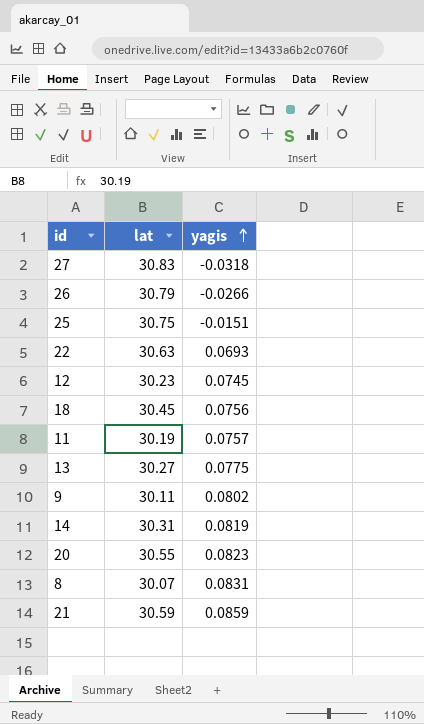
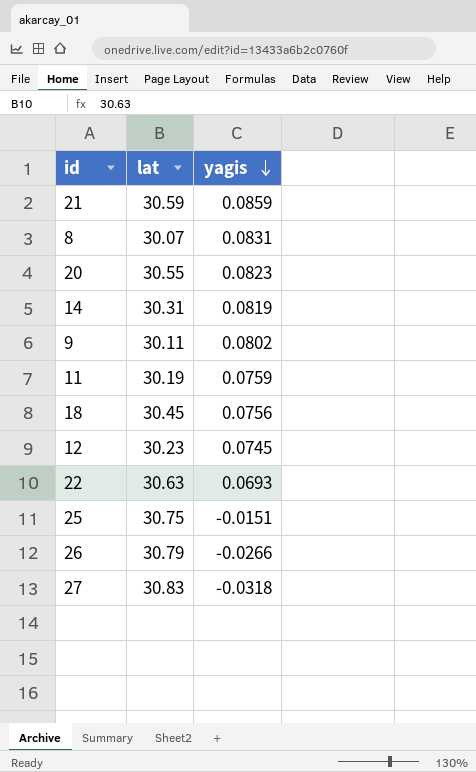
row order: yagis ascending -> yagis descending
row 13: 30.27 | 0.0775 -> none
11 | yagis: 0.0757 -> 0.0759

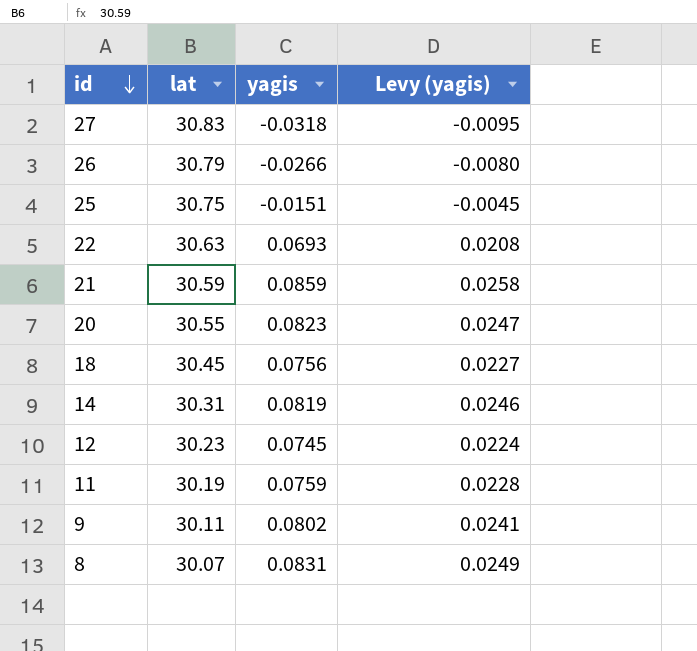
row order: yagis descending -> id descending
column Levy (yagis) | formula: none -> [yagis] * 0.3

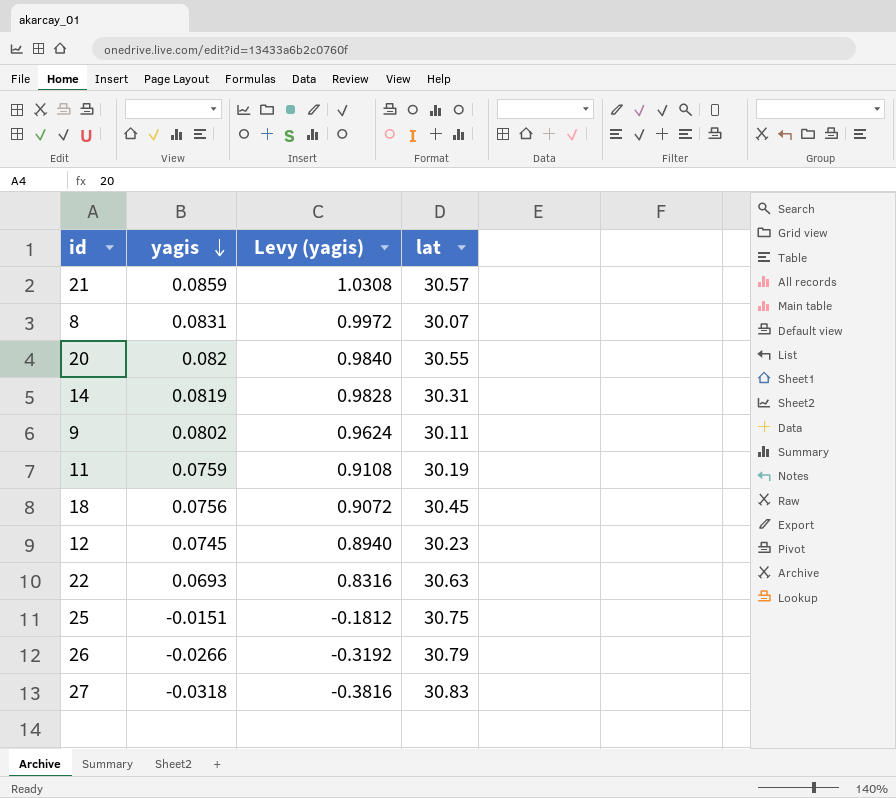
row order: id descending -> yagis descending
column Levy (yagis) | formula: [yagis] * 0.3 -> [yagis] * 12
column lat | position: 2 -> 4
21 | lat: 30.59 -> 30.57
20 | yagis: 0.0823 -> 0.082

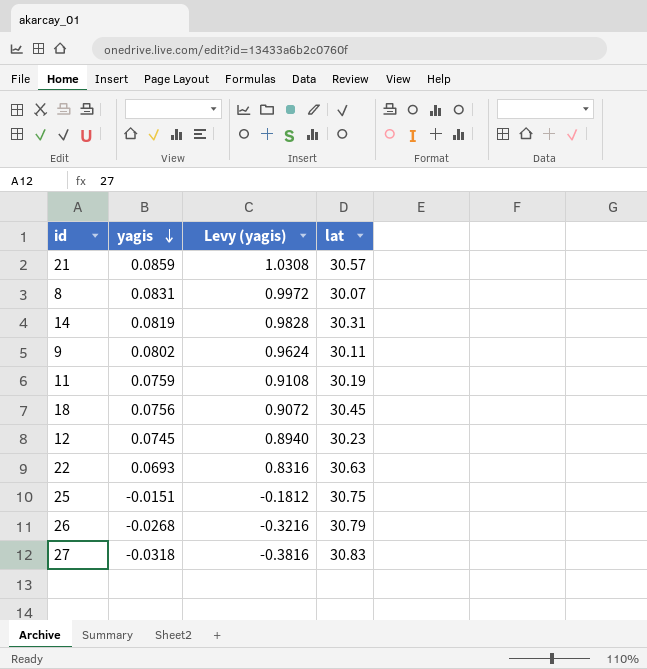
row 20: 0.082 | 0.9840 | 30.55 -> none
26 | yagis: -0.0266 -> -0.0268
26 | Levy (yagis): -0.3192 -> -0.3216

